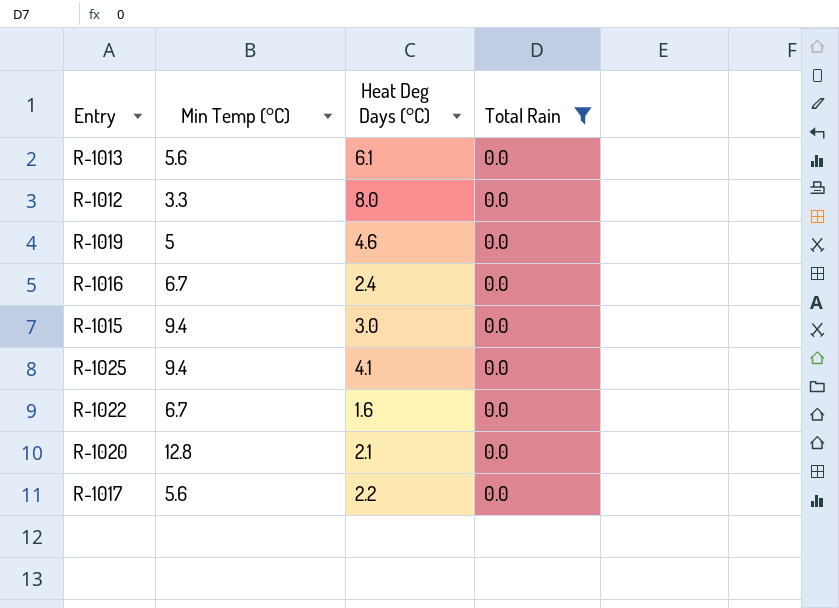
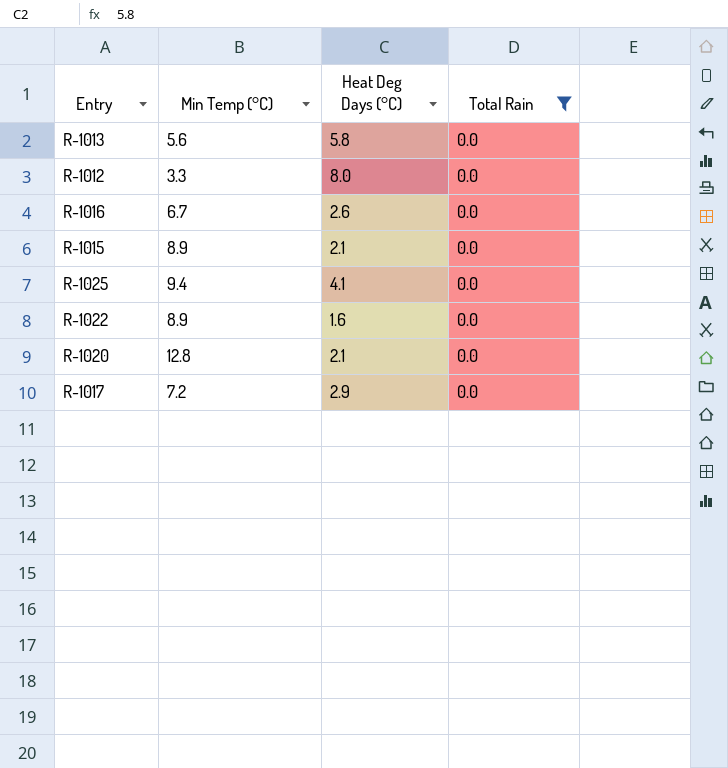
row R-1019: 5 | 4.6 | 0.0 -> none
R-1013 | Heat Deg Days (°C): 6.1 -> 5.8
R-1016 | Heat Deg Days (°C): 2.4 -> 2.6
R-1015 | Min Temp (°C): 9.4 -> 8.9
R-1015 | Heat Deg Days (°C): 3.0 -> 2.1
R-1022 | Min Temp (°C): 6.7 -> 8.9
R-1017 | Min Temp (°C): 5.6 -> 7.2
R-1017 | Heat Deg Days (°C): 2.2 -> 2.9

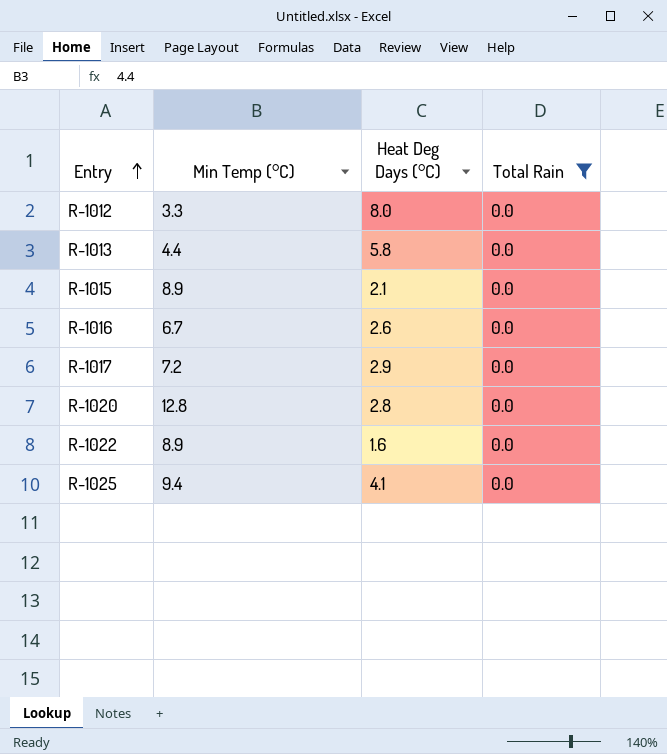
row order: none -> Entry ascending
R-1013 | Min Temp (°C): 5.6 -> 4.4
R-1020 | Heat Deg Days (°C): 2.1 -> 2.8

